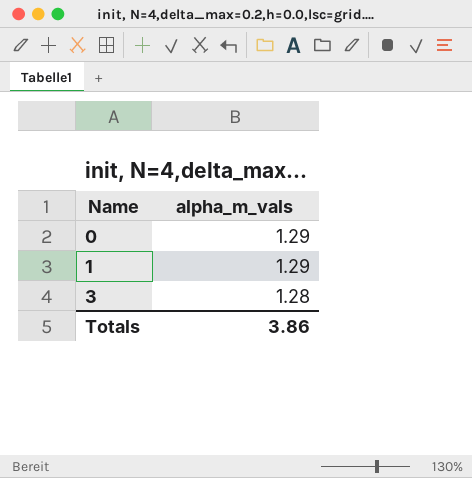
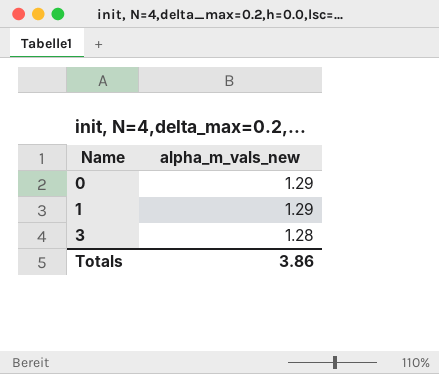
column name: alpha_m_vals -> alpha_m_vals_new

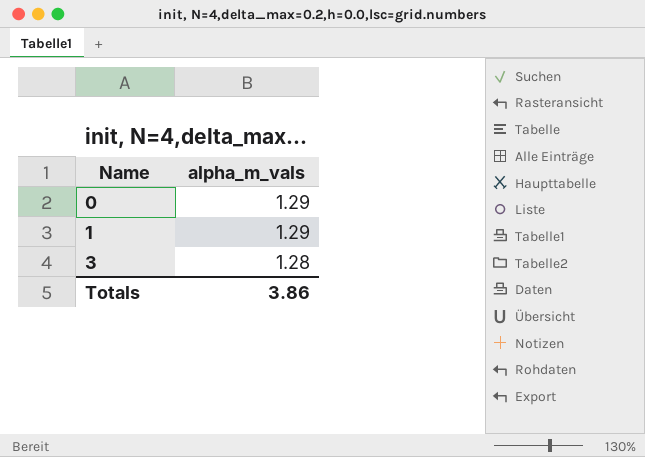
column name: alpha_m_vals_new -> alpha_m_vals

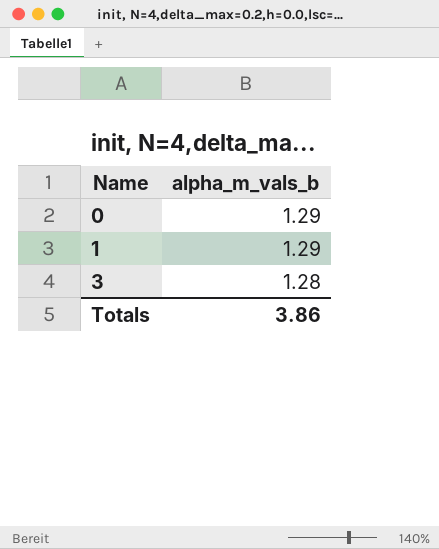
column name: alpha_m_vals -> alpha_m_vals_b

